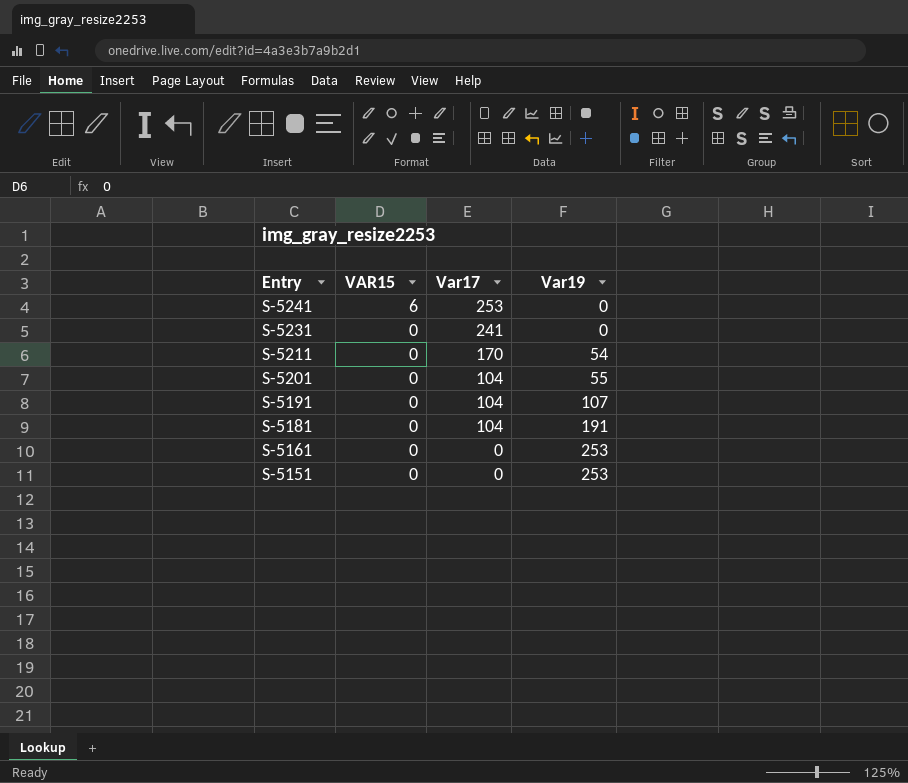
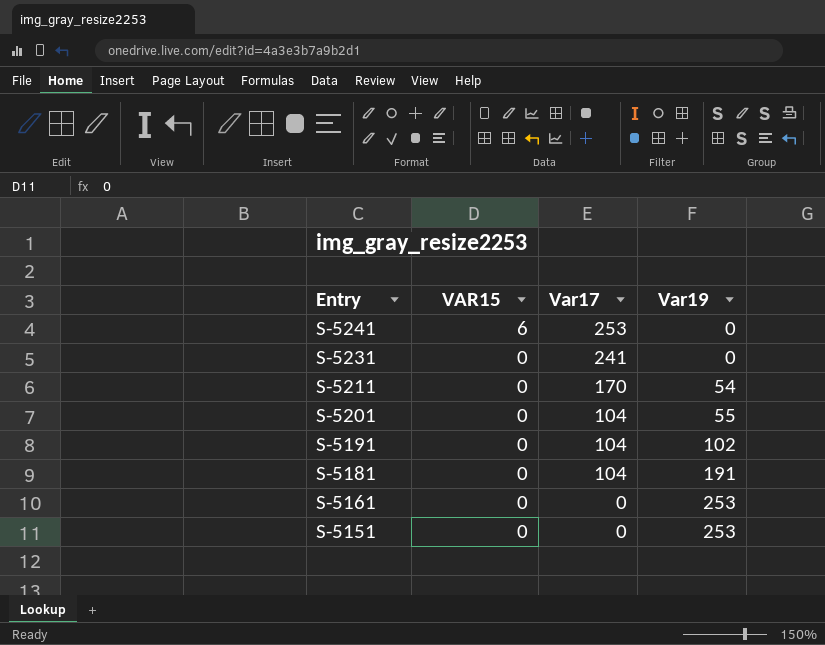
S-5191 | Var19: 107 -> 102

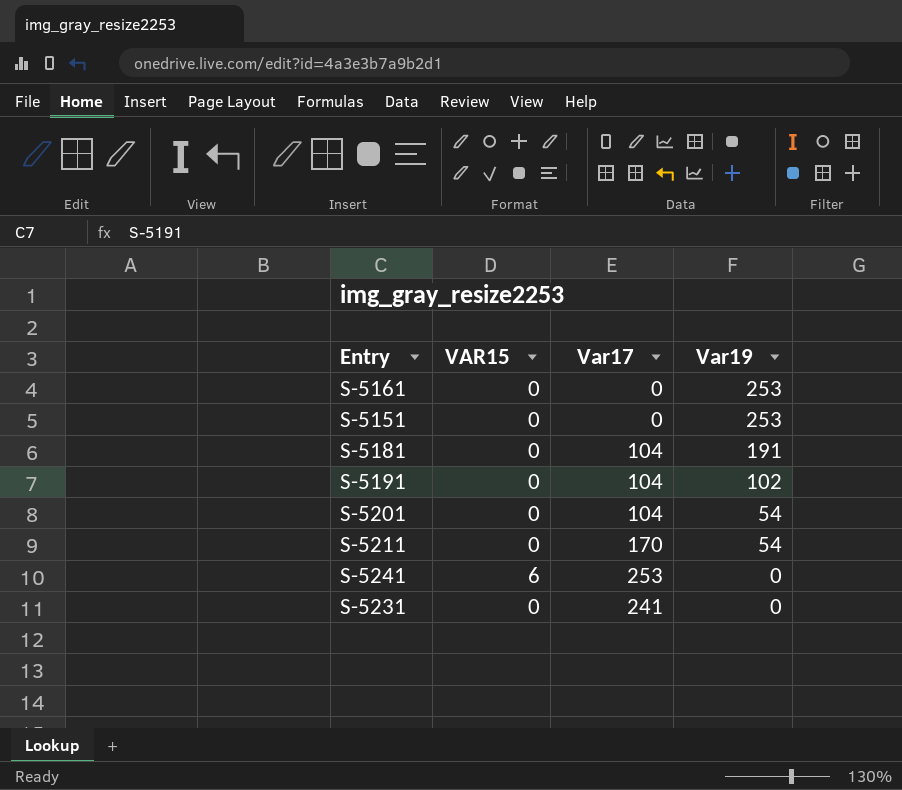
row order: Entry descending -> Var19 descending
S-5201 | Var19: 55 -> 54

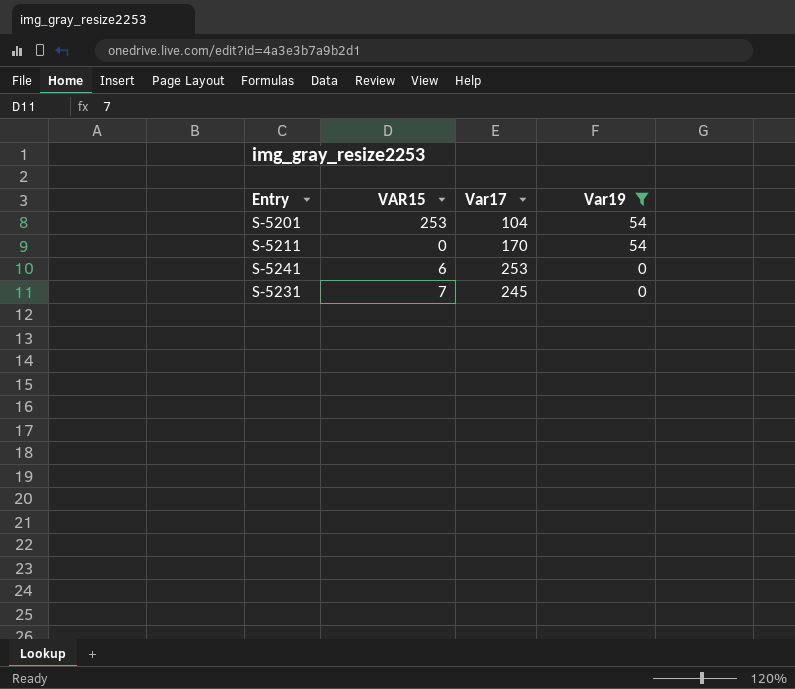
filter: none -> Var19 <= 54
S-5201 | VAR15: 0 -> 253
S-5231 | VAR15: 0 -> 7
S-5231 | Var17: 241 -> 245

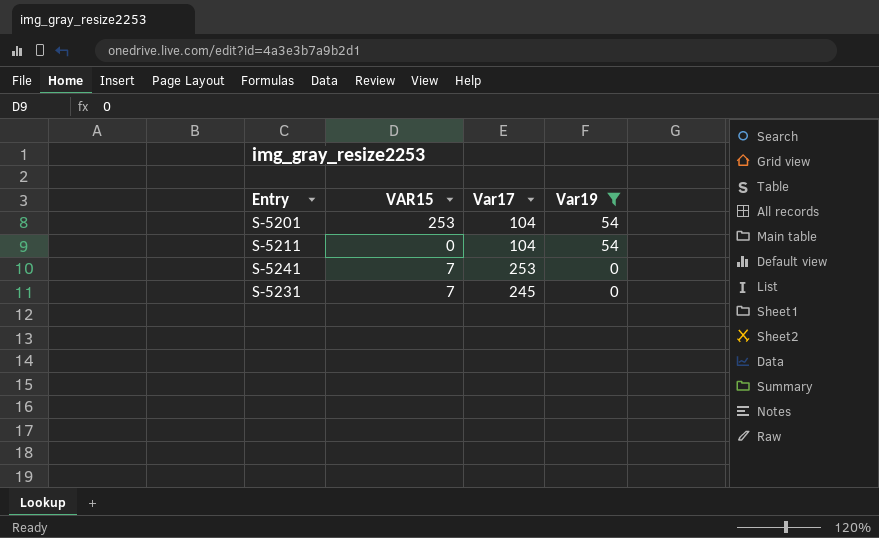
S-5211 | Var17: 170 -> 104
S-5241 | VAR15: 6 -> 7

